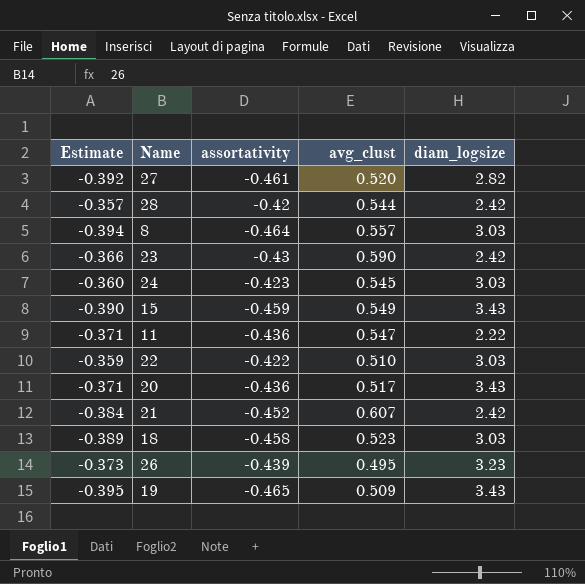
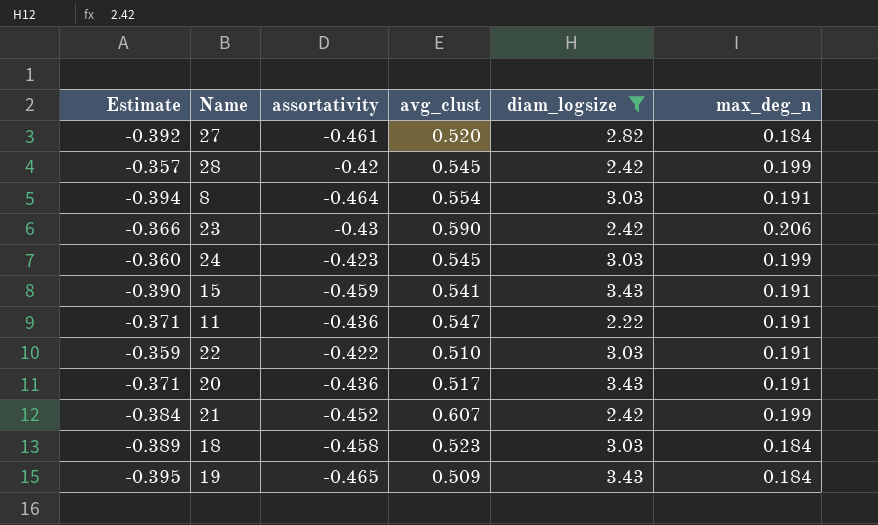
filter: none -> diam_logsize != 3.23
column max_deg_n | position: none -> 6
28 | avg_clust: 0.544 -> 0.545
8 | avg_clust: 0.557 -> 0.554
15 | avg_clust: 0.549 -> 0.541

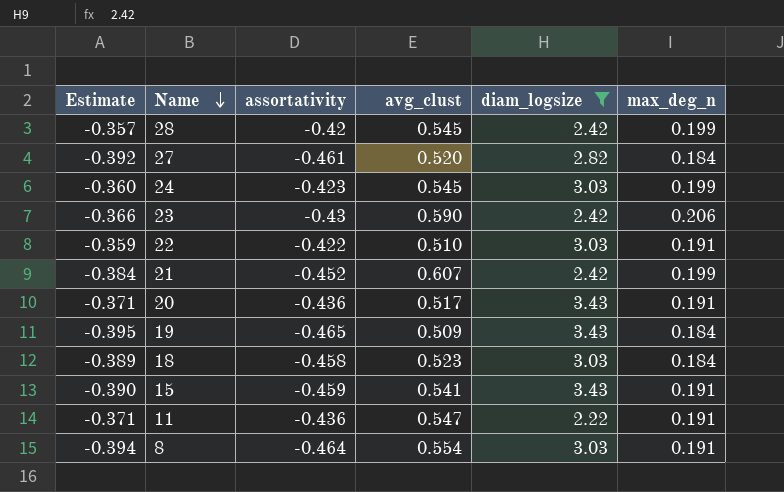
row order: none -> Name descending

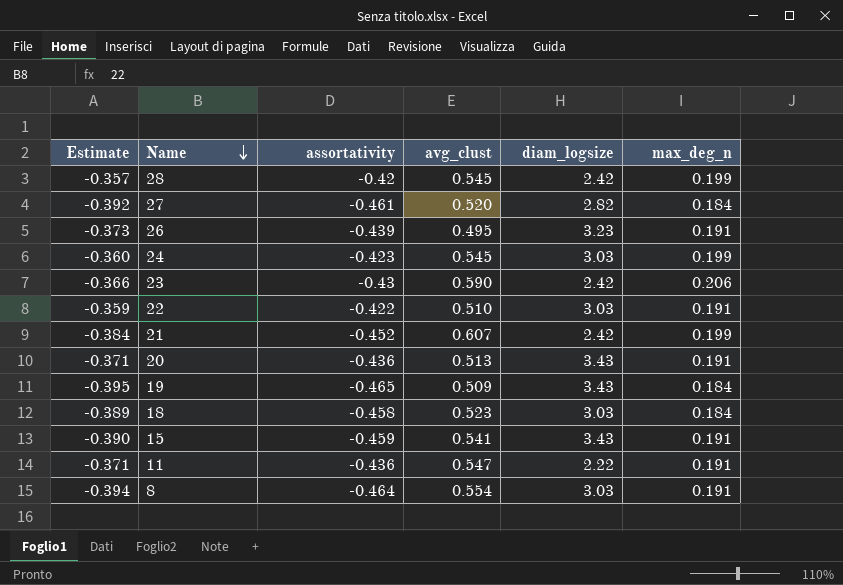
filter: diam_logsize != 3.23 -> none
20 | avg_clust: 0.517 -> 0.513

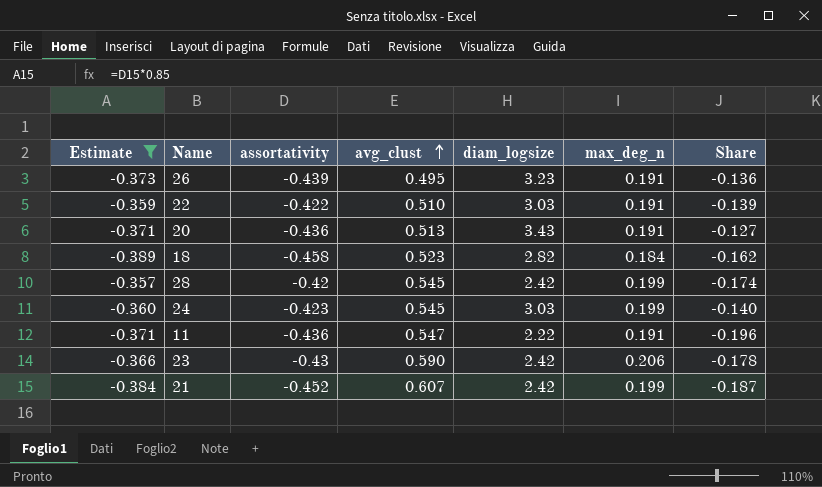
filter: none -> Estimate >= -0.389
row order: Name descending -> avg_clust ascending
column Share | formula: none -> [assortativity] / [diam_logsize]
18 | diam_logsize: 3.03 -> 2.82

